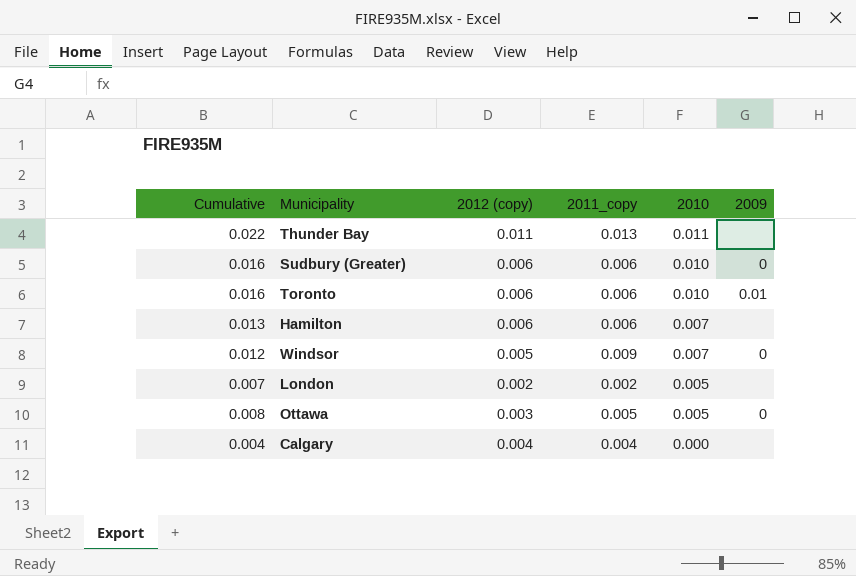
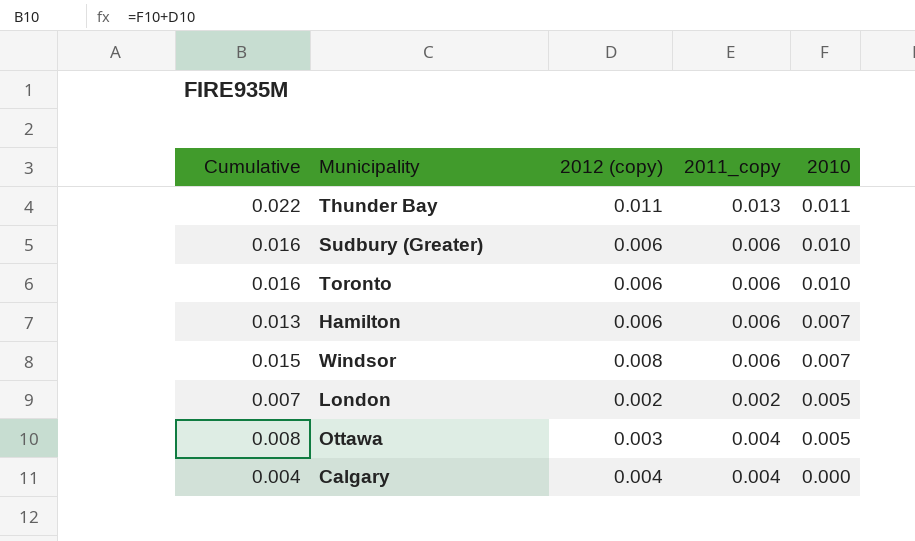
column 2009 | position: 6 -> none
Windsor | Cumulative: 0.012 -> 0.015
Windsor | 2012 (copy): 0.005 -> 0.008
Windsor | 2011_copy: 0.009 -> 0.006
Ottawa | 2011_copy: 0.005 -> 0.004

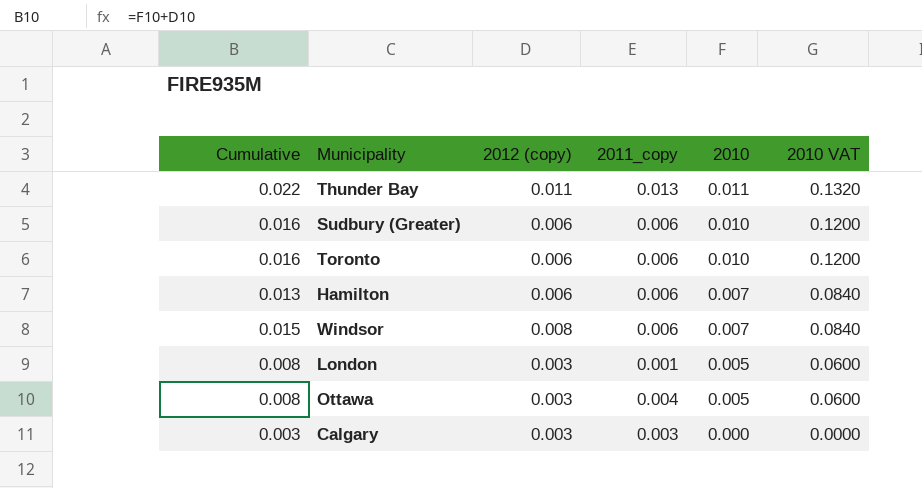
column 2010 VAT | formula: none -> [2010] * 12
London | Cumulative: 0.007 -> 0.008
London | 2012 (copy): 0.002 -> 0.003
London | 2011_copy: 0.002 -> 0.001
Calgary | Cumulative: 0.004 -> 0.003
Calgary | 2012 (copy): 0.004 -> 0.003
Calgary | 2011_copy: 0.004 -> 0.003

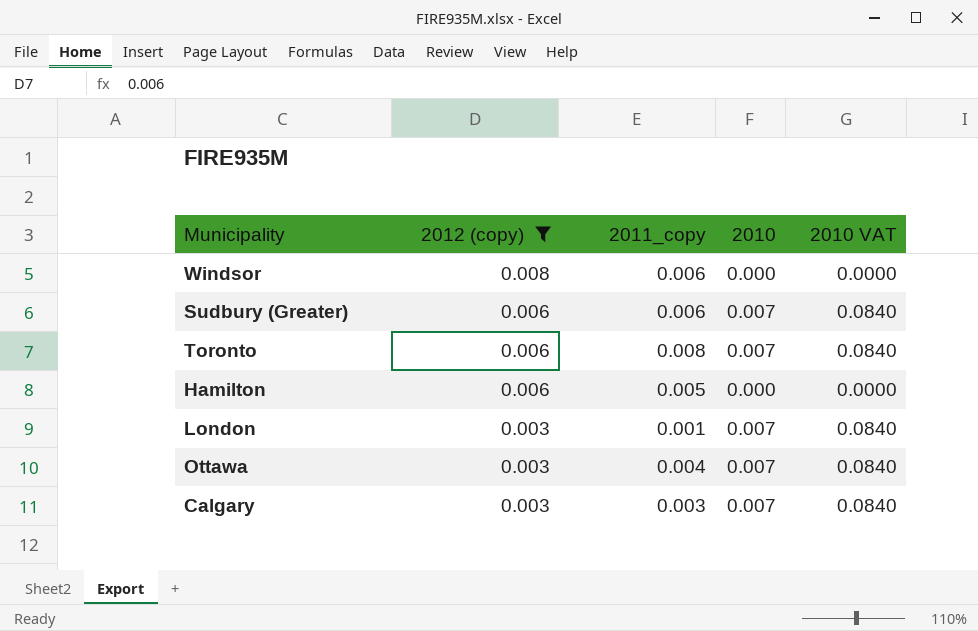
filter: none -> 2012 (copy) != 0.011
row order: 2010 descending -> 2012 (copy) descending
column Cumulative | formula: [2012 (copy)] + [2010] -> none
Windsor | 2010: 0.007 -> 0.000
Windsor | 2010 VAT: 0.0840 -> 0.0000
Sudbury (Greater) | 2010: 0.010 -> 0.007
Sudbury (Greater) | 2010 VAT: 0.1200 -> 0.0840
Toronto | 2011_copy: 0.006 -> 0.008
Toronto | 2010: 0.010 -> 0.007
Toronto | 2010 VAT: 0.1200 -> 0.0840
Hamilton | 2011_copy: 0.006 -> 0.005
Hamilton | 2010: 0.007 -> 0.000
Hamilton | 2010 VAT: 0.0840 -> 0.0000
London | 2010: 0.005 -> 0.007
London | 2010 VAT: 0.0600 -> 0.0840
Ottawa | 2010: 0.005 -> 0.007
Ottawa | 2010 VAT: 0.0600 -> 0.0840
Calgary | 2010: 0.000 -> 0.007
Calgary | 2010 VAT: 0.0000 -> 0.0840

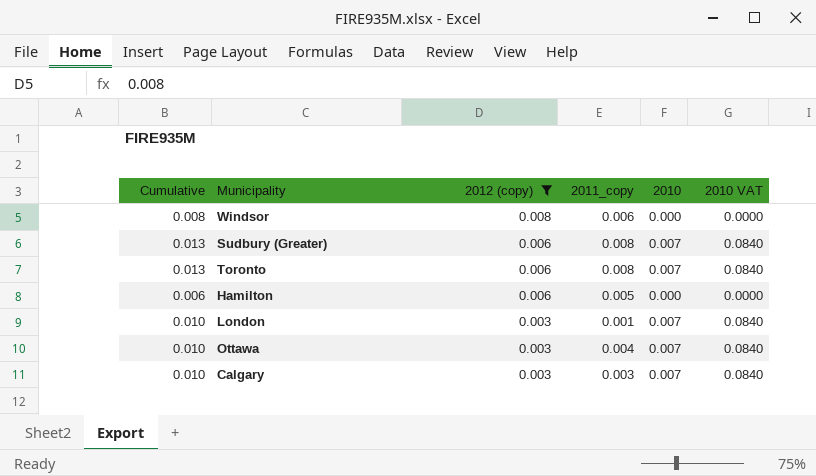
column Cumulative | formula: none -> [2012 (copy)] + [2010]
Sudbury (Greater) | 2011_copy: 0.006 -> 0.008

